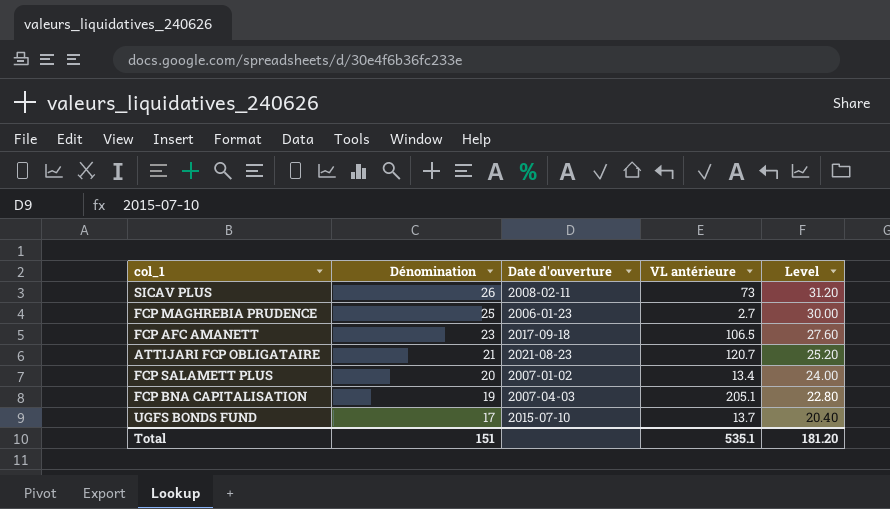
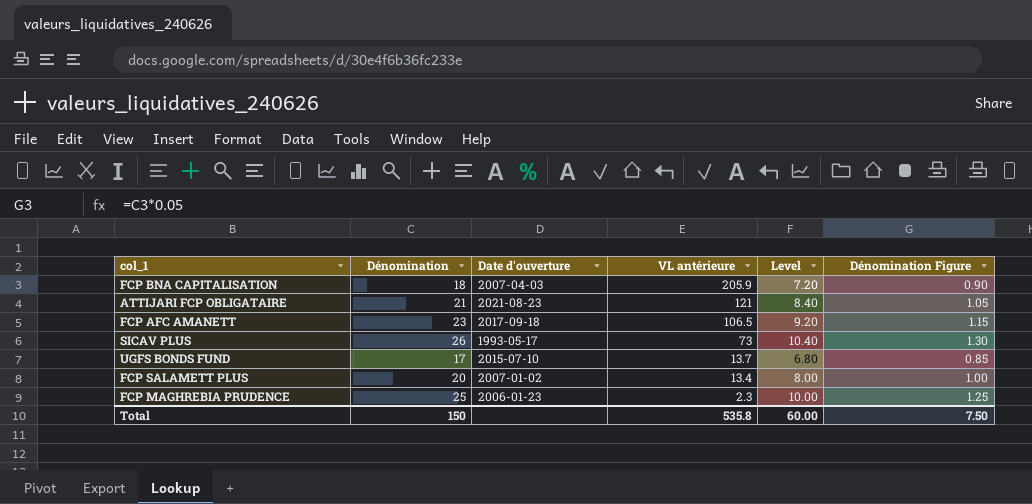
row order: Dénomination descending -> VL antérieure descending
column Level | formula: [Dénomination] * 1.2 -> [Dénomination] * 0.4
column Dénomination Figure | formula: none -> [Dénomination] * 0.05
FCP BNA CAPITALISATION | Dénomination: 19 -> 18
FCP BNA CAPITALISATION | VL antérieure: 205.1 -> 205.9
ATTIJARI FCP OBLIGATAIRE | VL antérieure: 120.7 -> 121
SICAV PLUS | Date d'ouverture: 2008-02-11 -> 1993-05-17
FCP MAGHREBIA PRUDENCE | VL antérieure: 2.7 -> 2.3
Total | Dénomination: 151 -> 150
Total | VL antérieure: 535.1 -> 535.8
Total | Level: 181.20 -> 60.00

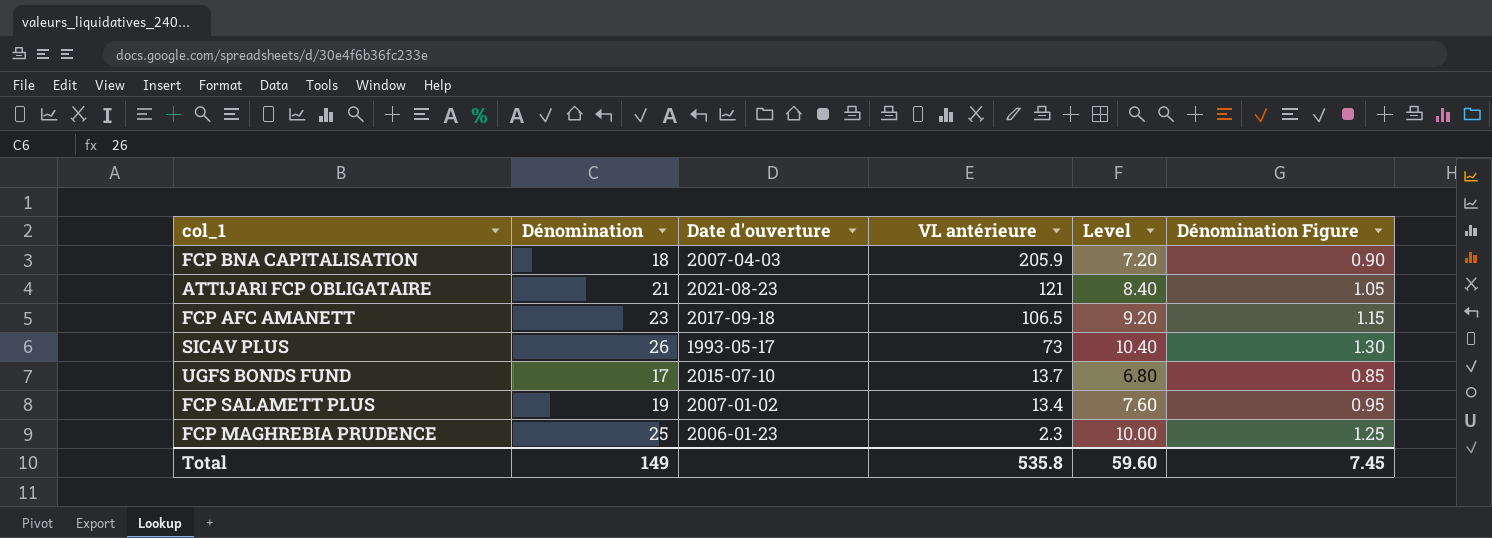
FCP SALAMETT PLUS | Dénomination: 20 -> 19
FCP SALAMETT PLUS | Level: 8.00 -> 7.60
FCP SALAMETT PLUS | Dénomination Figure: 1.00 -> 0.95
Total | Dénomination: 150 -> 149
Total | Level: 60.00 -> 59.60
Total | Dénomination Figure: 7.50 -> 7.45

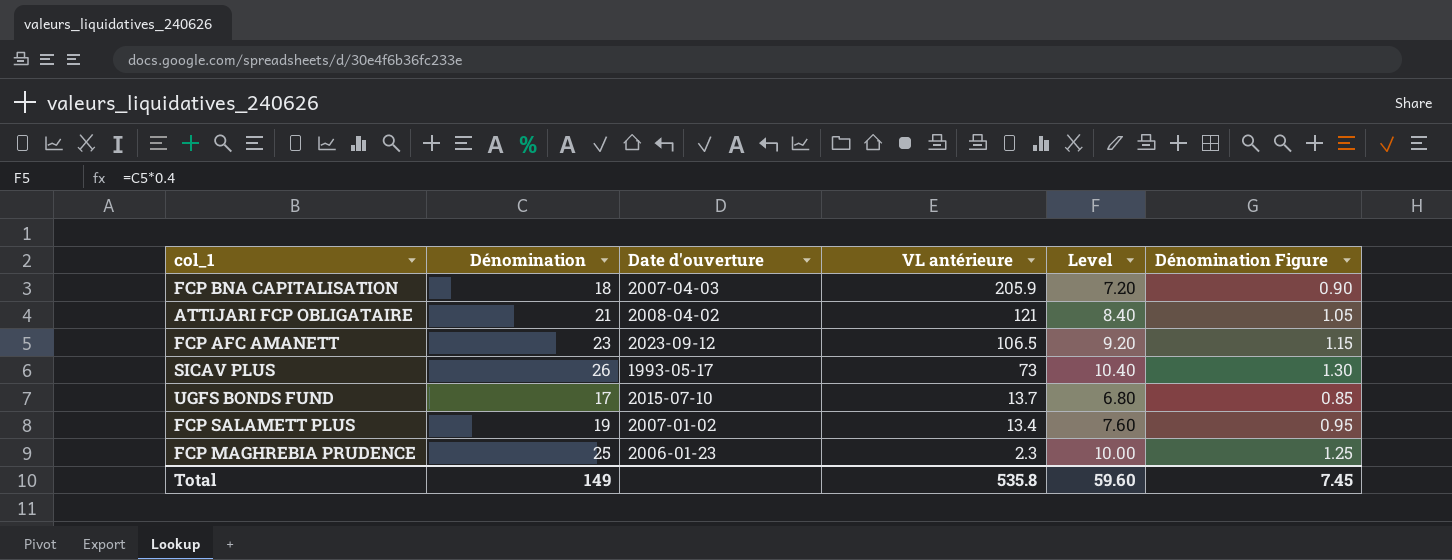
ATTIJARI FCP OBLIGATAIRE | Date d'ouverture: 2021-08-23 -> 2008-04-02
FCP AFC AMANETT | Date d'ouverture: 2017-09-18 -> 2023-09-12

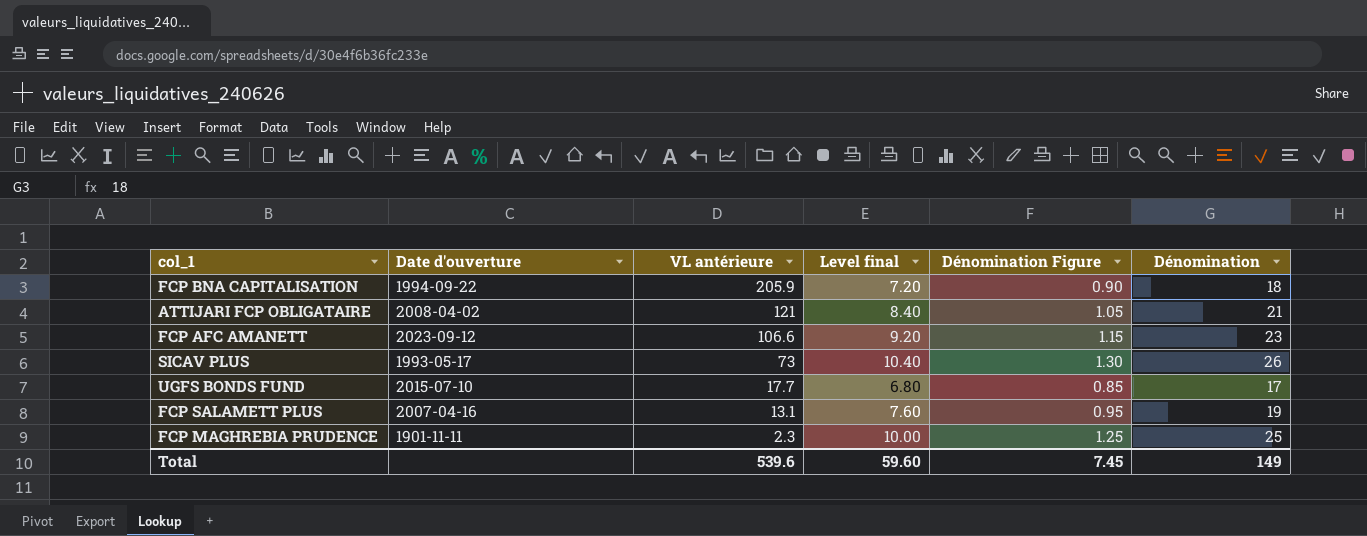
column name: Level -> Level final
column Dénomination | position: 2 -> 6
FCP BNA CAPITALISATION | Date d'ouverture: 2007-04-03 -> 1994-09-22
FCP AFC AMANETT | VL antérieure: 106.5 -> 106.6
UGFS BONDS FUND | VL antérieure: 13.7 -> 17.7
FCP SALAMETT PLUS | Date d'ouverture: 2007-01-02 -> 2007-04-16
FCP SALAMETT PLUS | VL antérieure: 13.4 -> 13.1
FCP MAGHREBIA PRUDENCE | Date d'ouverture: 2006-01-23 -> 1901-11-11
Total | VL antérieure: 535.8 -> 539.6

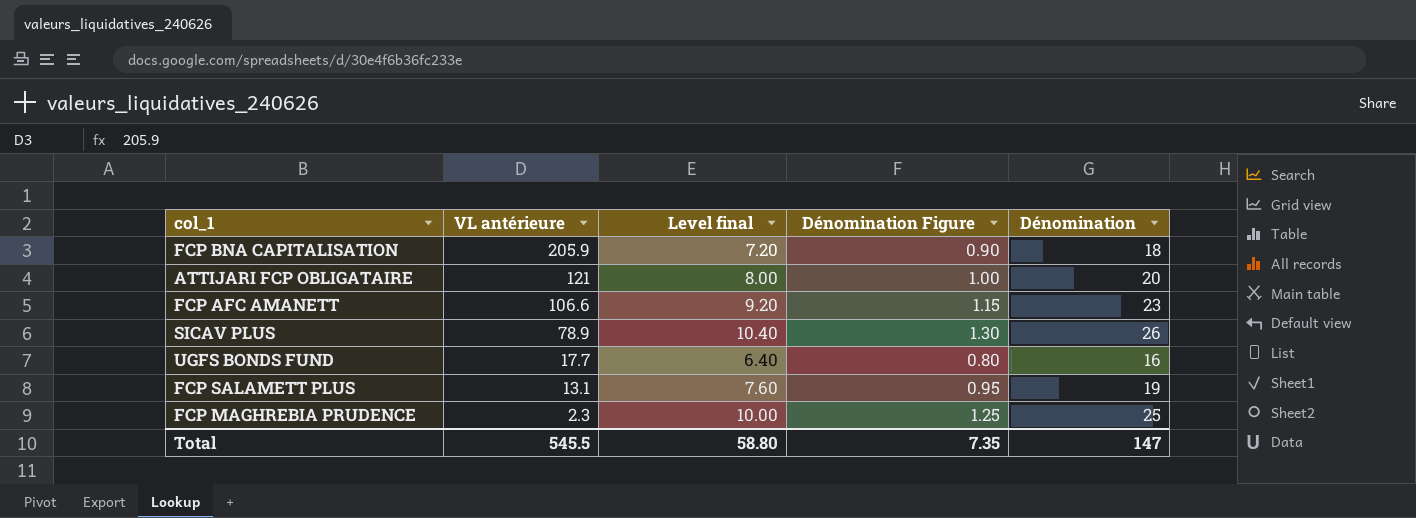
column Date d'ouverture | position: 2 -> none
ATTIJARI FCP OBLIGATAIRE | Level final: 8.40 -> 8.00
ATTIJARI FCP OBLIGATAIRE | Dénomination Figure: 1.05 -> 1.00
ATTIJARI FCP OBLIGATAIRE | Dénomination: 21 -> 20
SICAV PLUS | VL antérieure: 73 -> 78.9
UGFS BONDS FUND | Level final: 6.80 -> 6.40
UGFS BONDS FUND | Dénomination Figure: 0.85 -> 0.80
UGFS BONDS FUND | Dénomination: 17 -> 16
Total | VL antérieure: 539.6 -> 545.5
Total | Level final: 59.60 -> 58.80
Total | Dénomination Figure: 7.45 -> 7.35
Total | Dénomination: 149 -> 147

